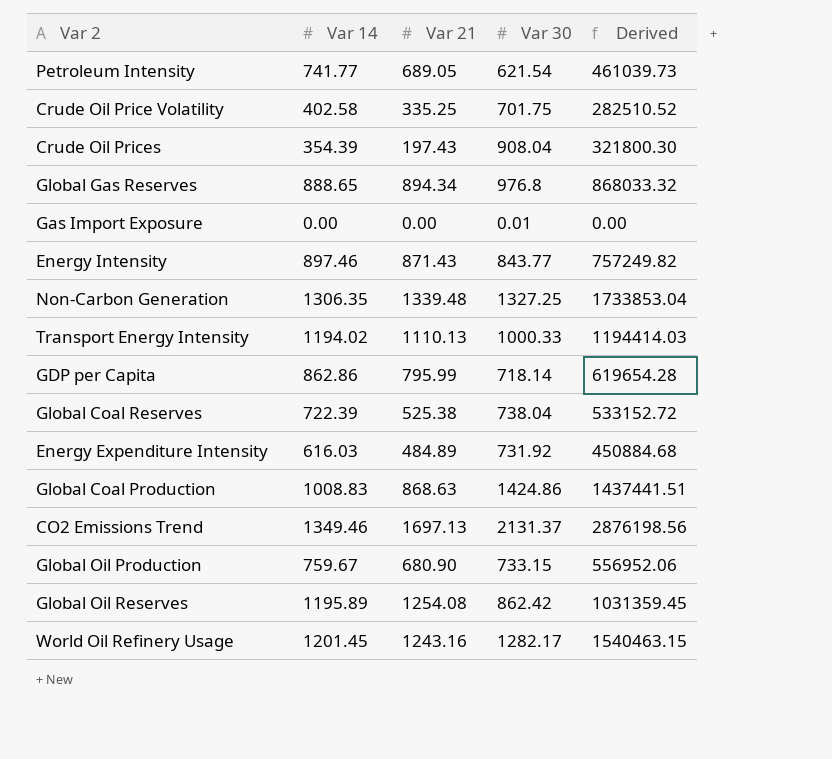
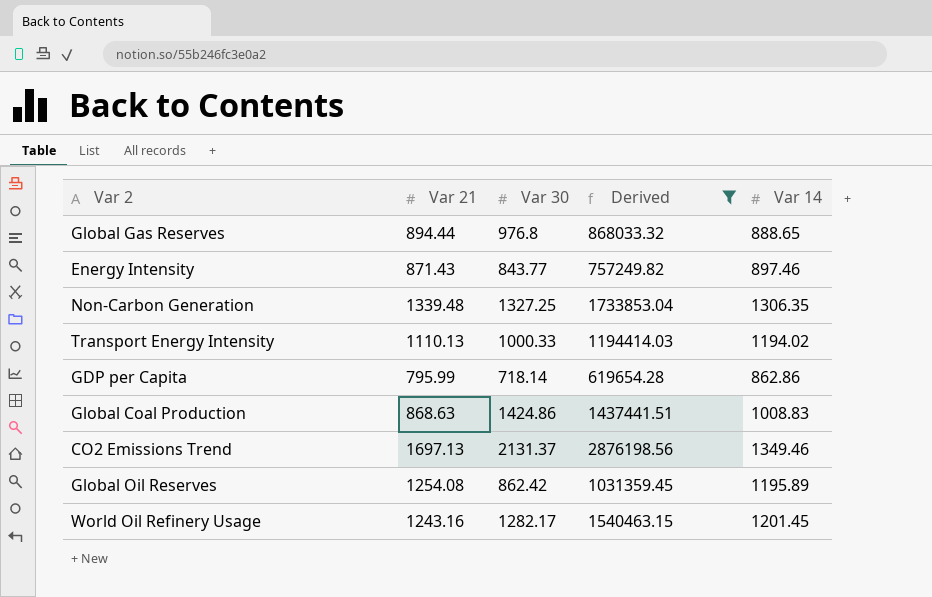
filter: none -> Derived >= 619654.28
column Var 14 | position: 2 -> 5
Global Gas Reserves | Var 21: 894.34 -> 894.44

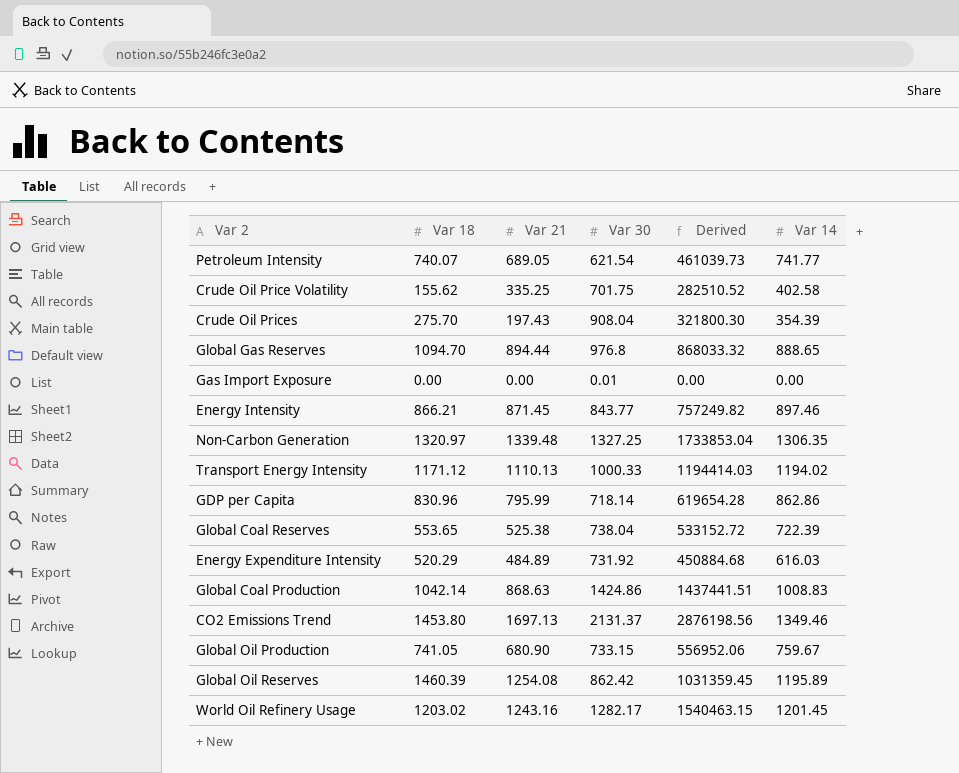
filter: Derived >= 619654.28 -> none
column Var 18 | position: none -> 2
Energy Intensity | Var 21: 871.43 -> 871.45

